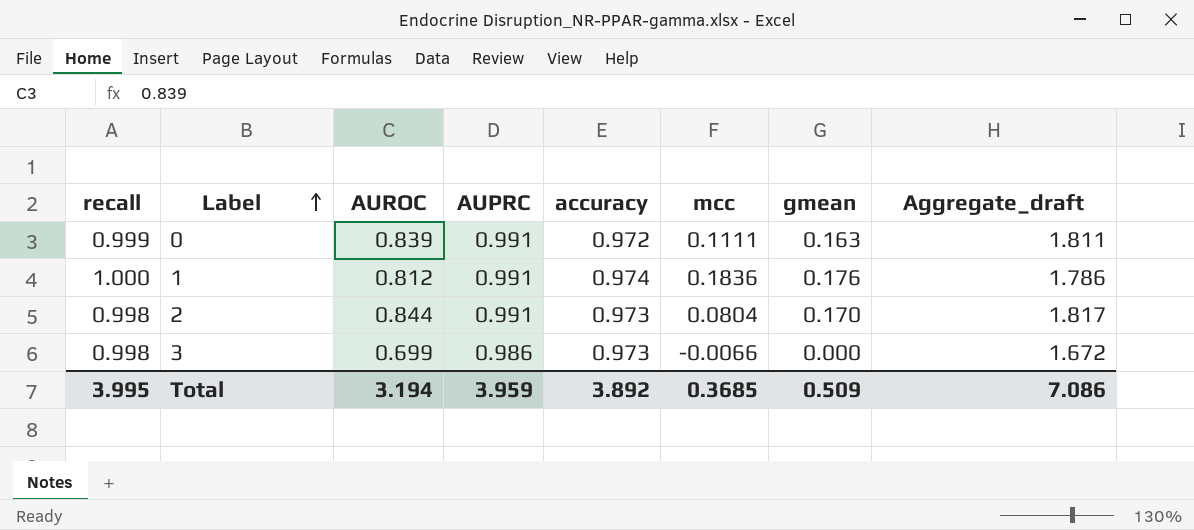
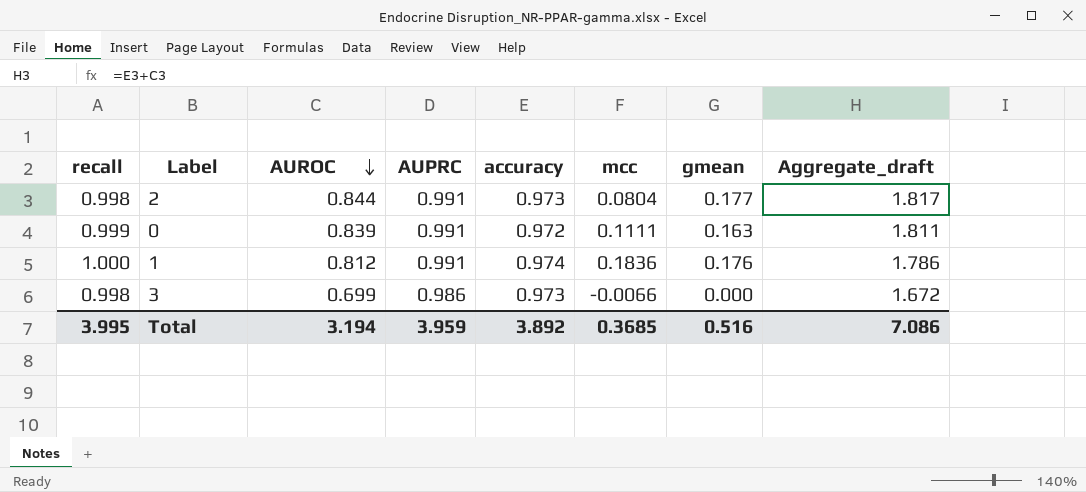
row order: Label ascending -> AUROC descending
2 | gmean: 0.170 -> 0.177
Total | gmean: 0.509 -> 0.516

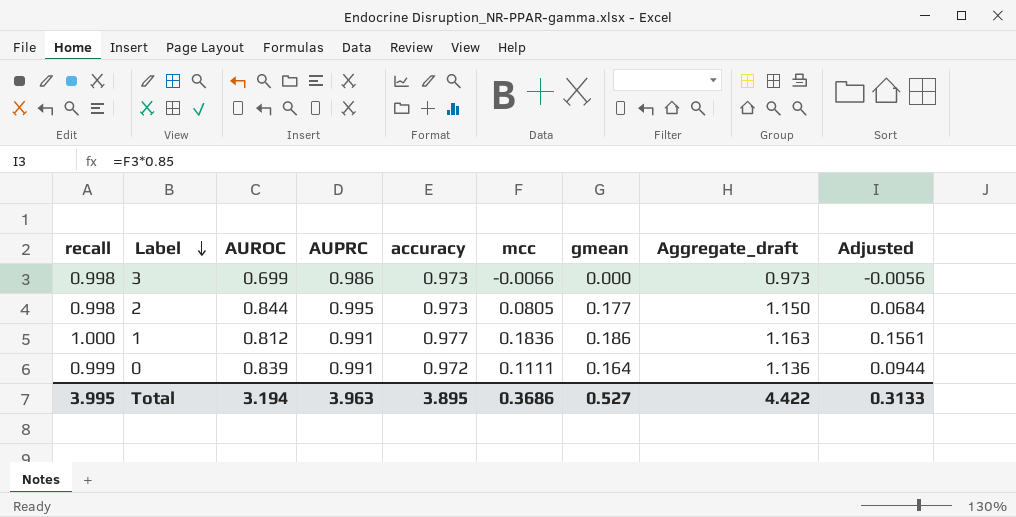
row order: AUROC descending -> Label descending
column Aggregate_draft | formula: [AUROC] + [accuracy] -> [accuracy] + [gmean]
column Adjusted | formula: none -> [mcc] * 0.85
2 | AUPRC: 0.991 -> 0.995
2 | mcc: 0.0804 -> 0.0805
1 | accuracy: 0.974 -> 0.977
1 | gmean: 0.176 -> 0.186
0 | gmean: 0.163 -> 0.164
Total | AUPRC: 3.959 -> 3.963
Total | accuracy: 3.892 -> 3.895
Total | mcc: 0.3685 -> 0.3686
Total | gmean: 0.516 -> 0.527
Total | Aggregate_draft: 7.086 -> 4.422

